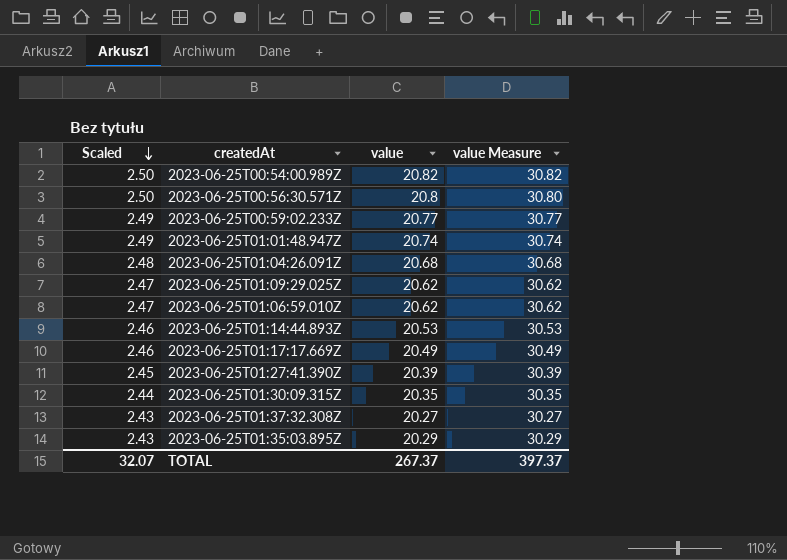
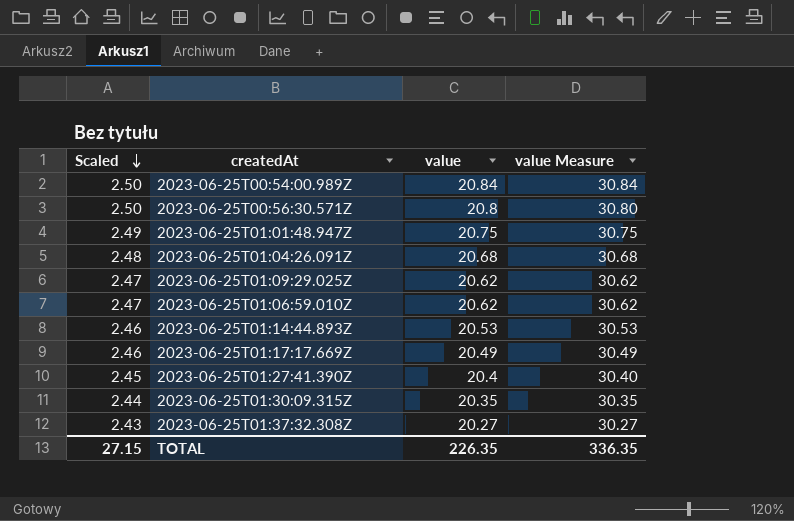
row 2023-06-25T00:59:02.233Z: 2.49 | 20.77 | 30.77 -> none
row 2023-06-25T01:35:03.895Z: 2.43 | 20.29 | 30.29 -> none
2023-06-25T00:54:00.989Z | value: 20.82 -> 20.84
2023-06-25T00:54:00.989Z | value Measure: 30.82 -> 30.84
2023-06-25T01:01:48.947Z | value: 20.74 -> 20.75
2023-06-25T01:01:48.947Z | value Measure: 30.74 -> 30.75
2023-06-25T01:27:41.390Z | value: 20.39 -> 20.4
2023-06-25T01:27:41.390Z | value Measure: 30.39 -> 30.40
TOTAL | Scaled: 32.07 -> 27.15
TOTAL | value: 267.37 -> 226.35
TOTAL | value Measure: 397.37 -> 336.35

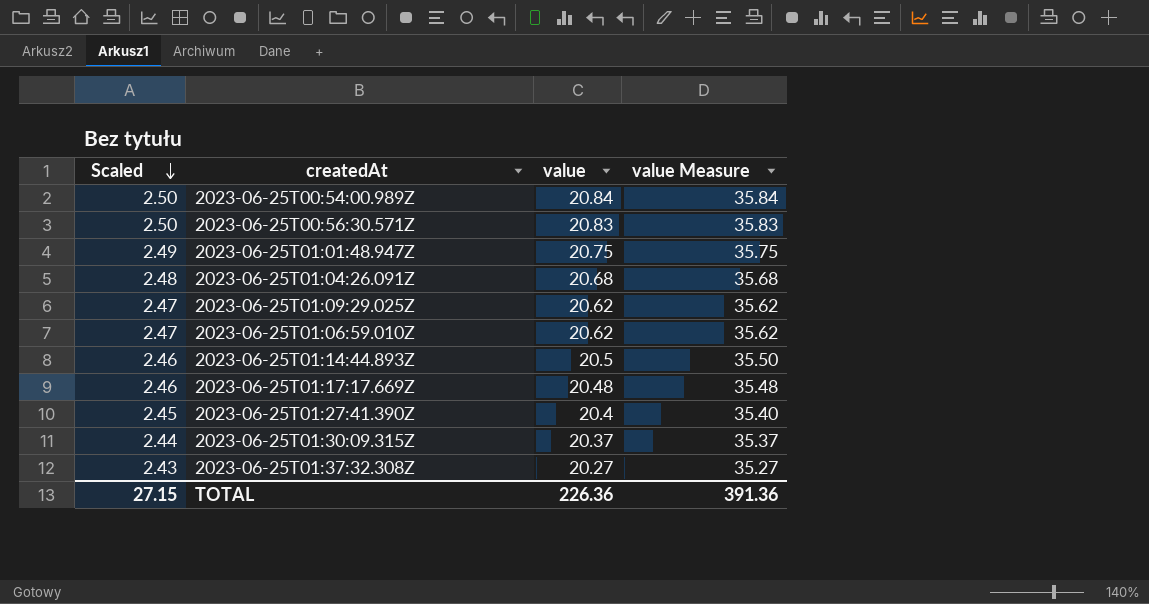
column value Measure | formula: [value] + 10 -> [value] + 15
2023-06-25T00:56:30.571Z | value: 20.8 -> 20.83
2023-06-25T01:14:44.893Z | value: 20.53 -> 20.5
2023-06-25T01:17:17.669Z | value: 20.49 -> 20.48
2023-06-25T01:30:09.315Z | value: 20.35 -> 20.37
TOTAL | value: 226.35 -> 226.36
TOTAL | value Measure: 336.35 -> 391.36

